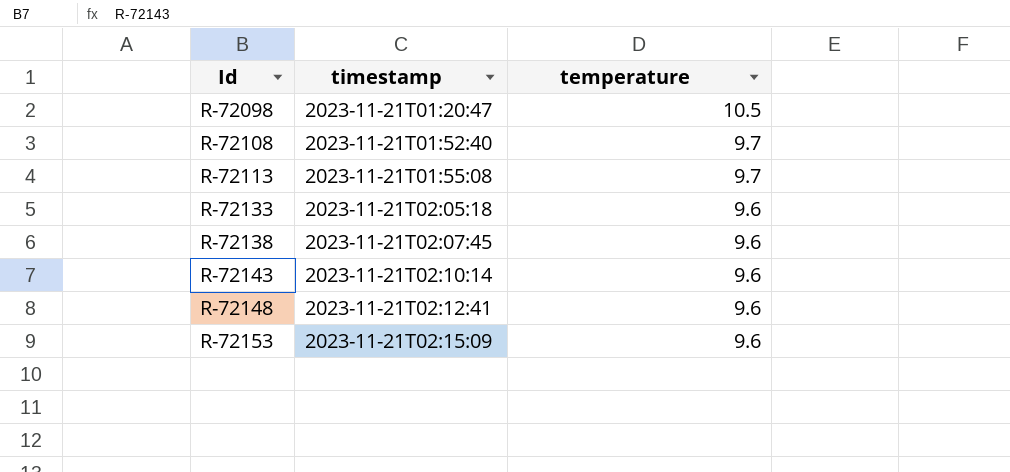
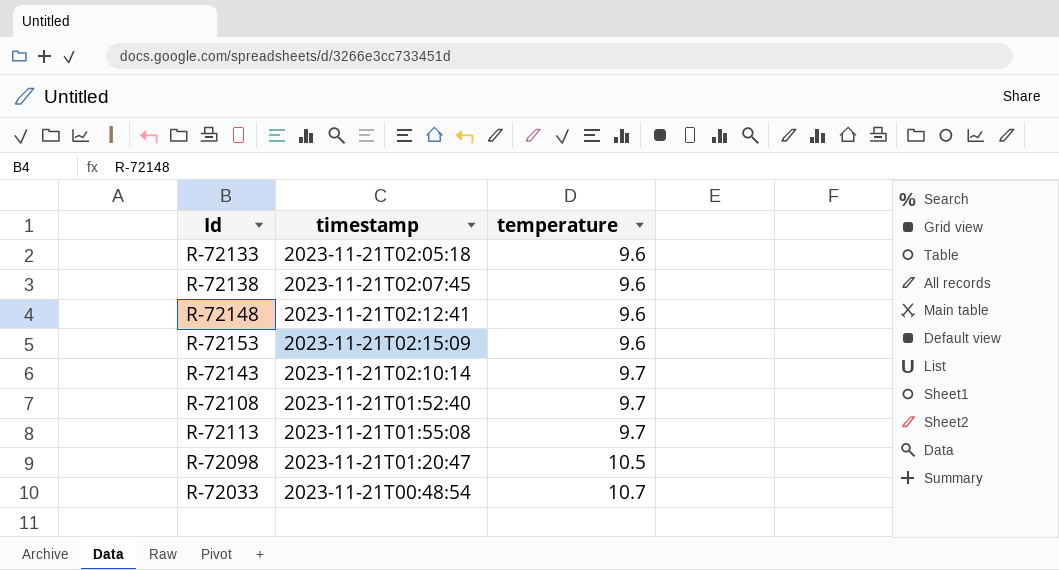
row order: Id ascending -> temperature ascending
R-72143 | temperature: 9.6 -> 9.7
row R-72033: none -> 2023-11-21T00:48:54 | 10.7

